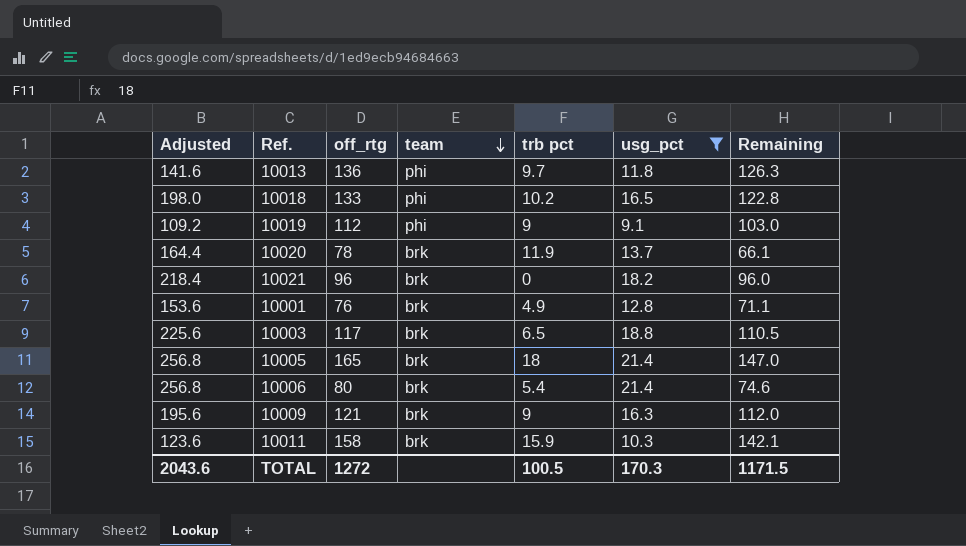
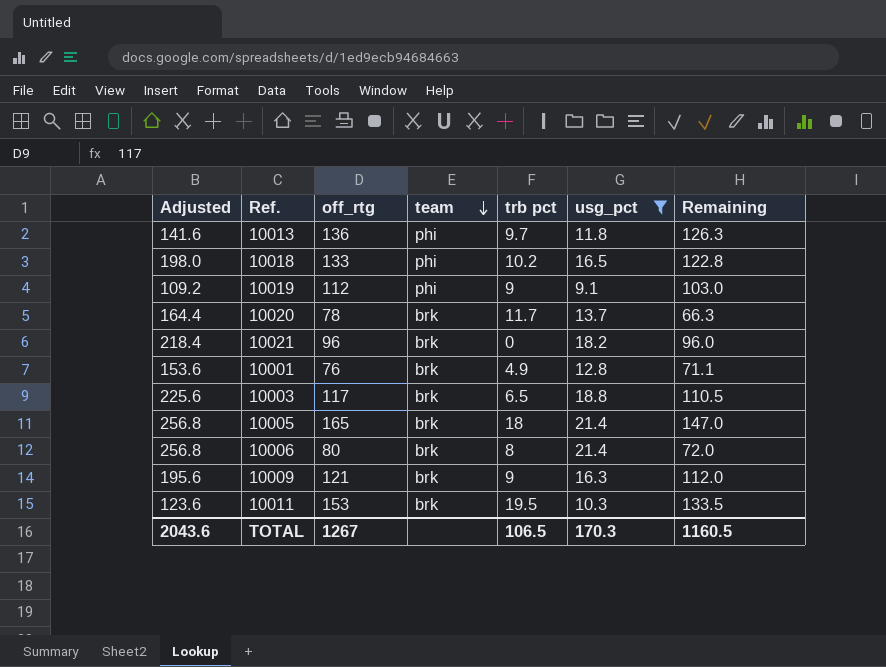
10020 | trb pct: 11.9 -> 11.7
10020 | Remaining: 66.1 -> 66.3
10006 | trb pct: 5.4 -> 8
10006 | Remaining: 74.6 -> 72.0
10011 | off_rtg: 158 -> 153
10011 | trb pct: 15.9 -> 19.5
10011 | Remaining: 142.1 -> 133.5
TOTAL | off_rtg: 1272 -> 1267
TOTAL | trb pct: 100.5 -> 106.5
TOTAL | Remaining: 1171.5 -> 1160.5

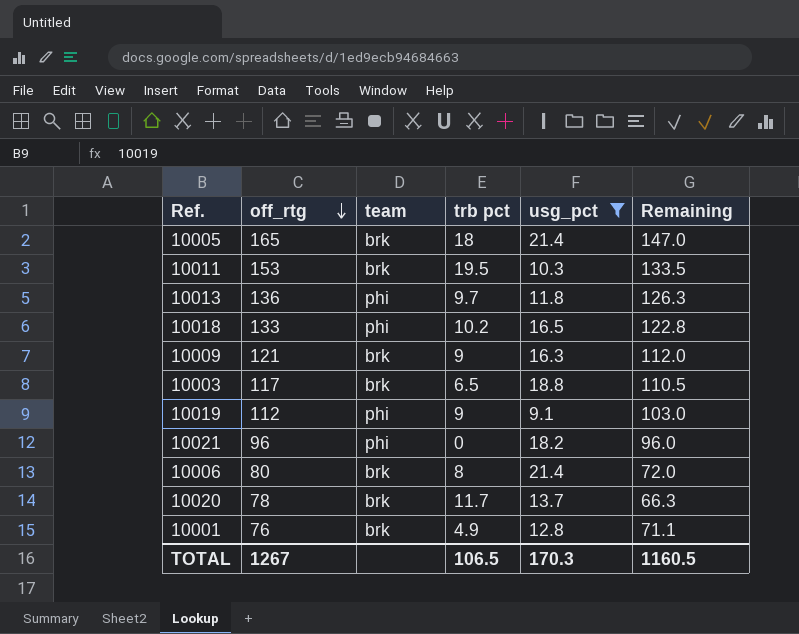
row order: team descending -> off_rtg descending
column Adjusted | formula: [usg_pct] * 12 -> none
10021 | team: brk -> phi

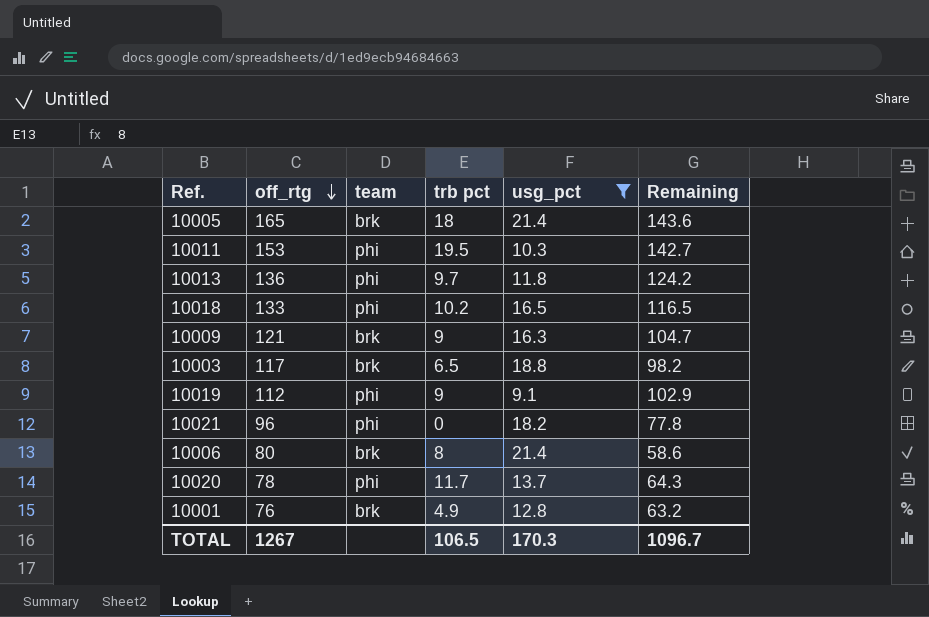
column Remaining | formula: [off_rtg] - [trb pct] -> [off_rtg] - [usg_pct]
10011 | team: brk -> phi
10020 | team: brk -> phi
TOTAL | Remaining: 1160.5 -> 1096.7

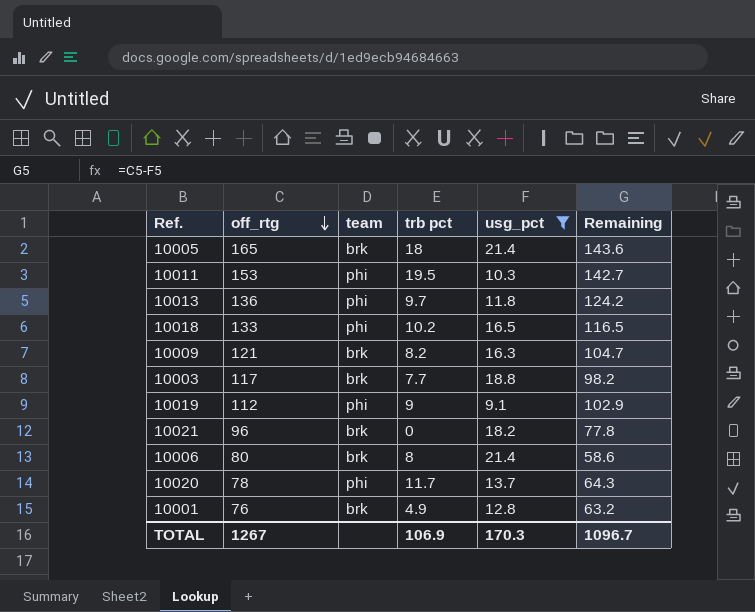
10009 | trb pct: 9 -> 8.2
10003 | trb pct: 6.5 -> 7.7
10021 | team: phi -> brk
TOTAL | trb pct: 106.5 -> 106.9

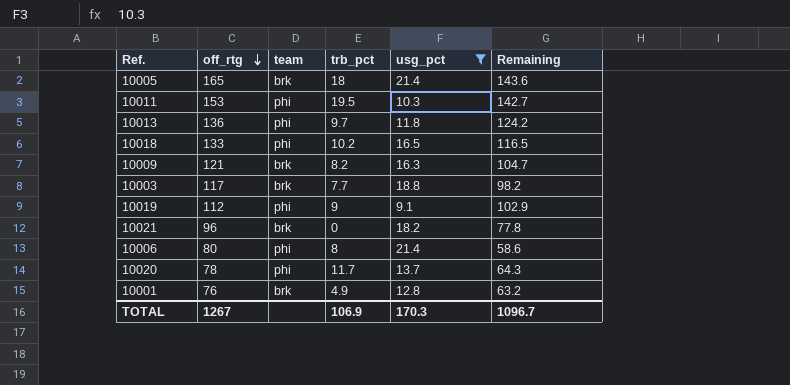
column name: trb pct -> trb_pct
10006 | team: brk -> phi

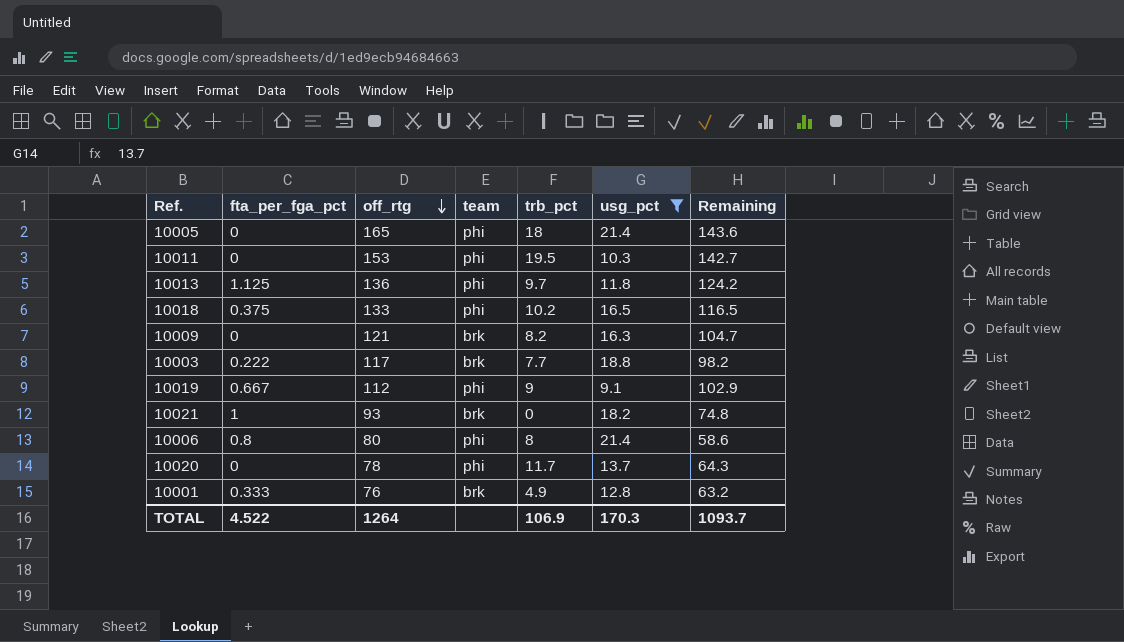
column fta_per_fga_pct | position: none -> 2
10005 | team: brk -> phi
10021 | off_rtg: 96 -> 93
10021 | Remaining: 77.8 -> 74.8
TOTAL | off_rtg: 1267 -> 1264
TOTAL | Remaining: 1096.7 -> 1093.7

